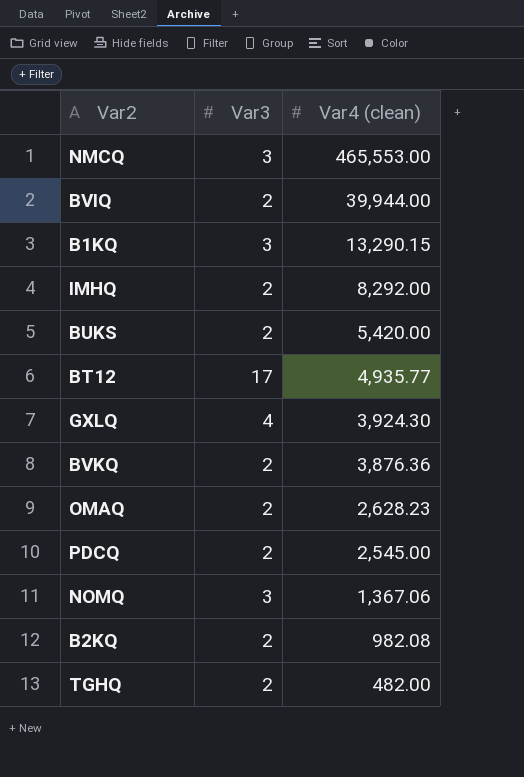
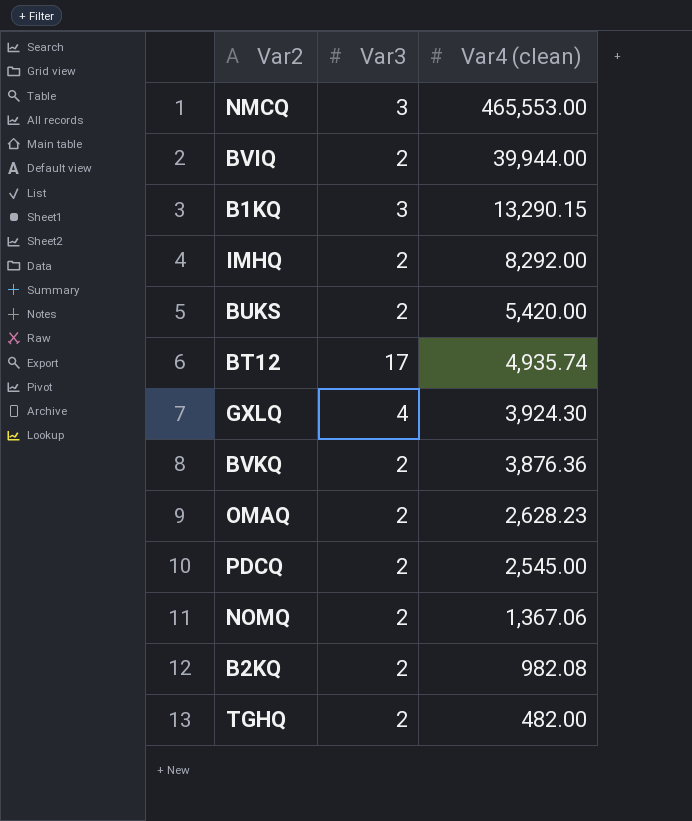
BT12 | Var4 (clean): 4,935.77 -> 4,935.74
NOMQ | Var3: 3 -> 2

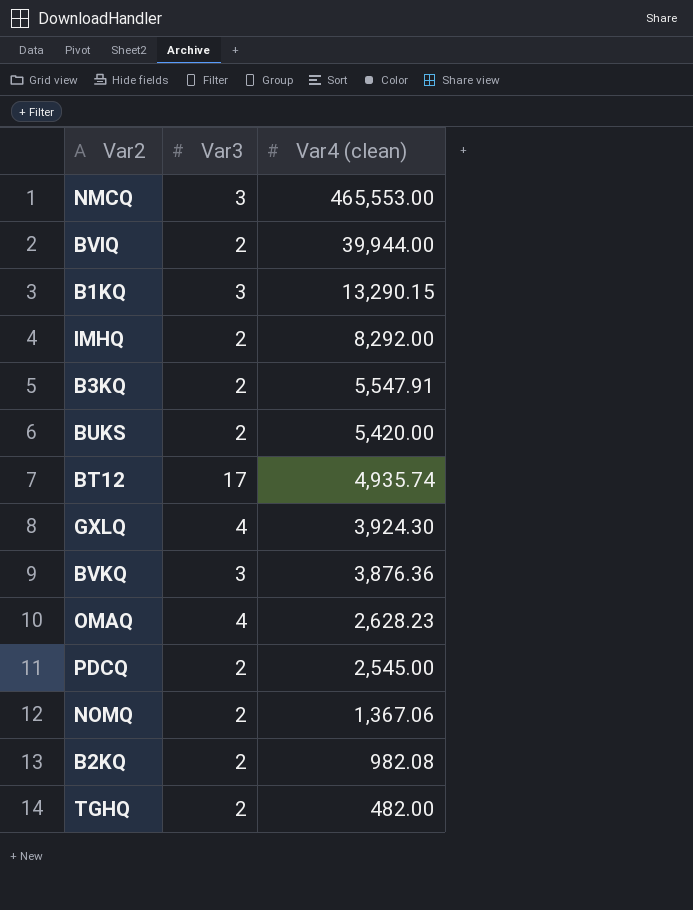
row B3KQ: none -> 2 | 5,547.91
BVKQ | Var3: 2 -> 3
OMAQ | Var3: 2 -> 4

